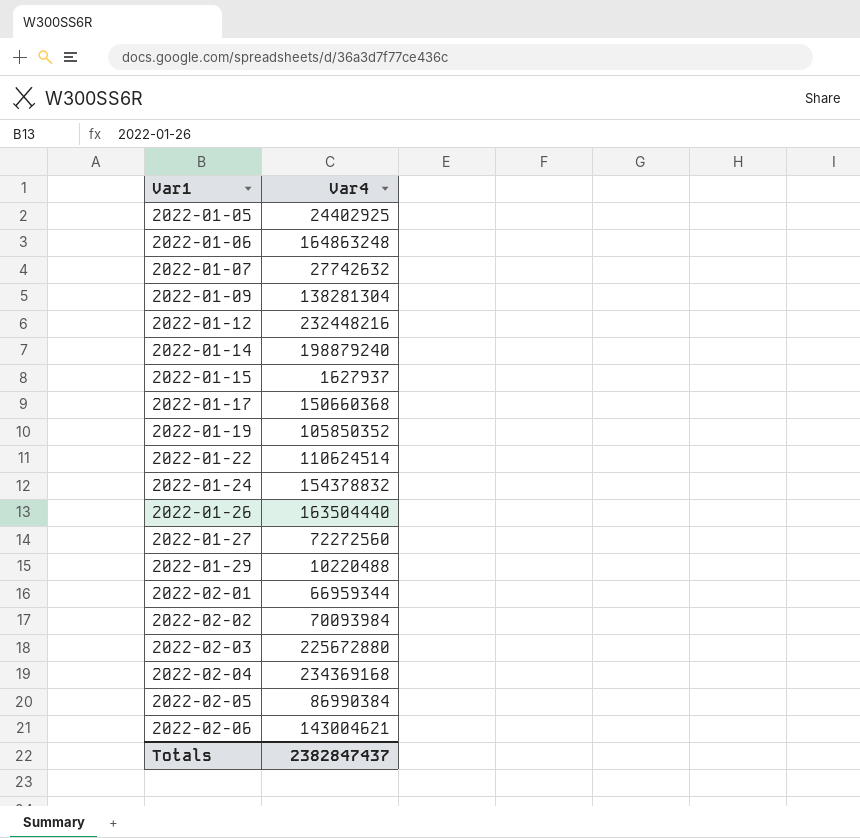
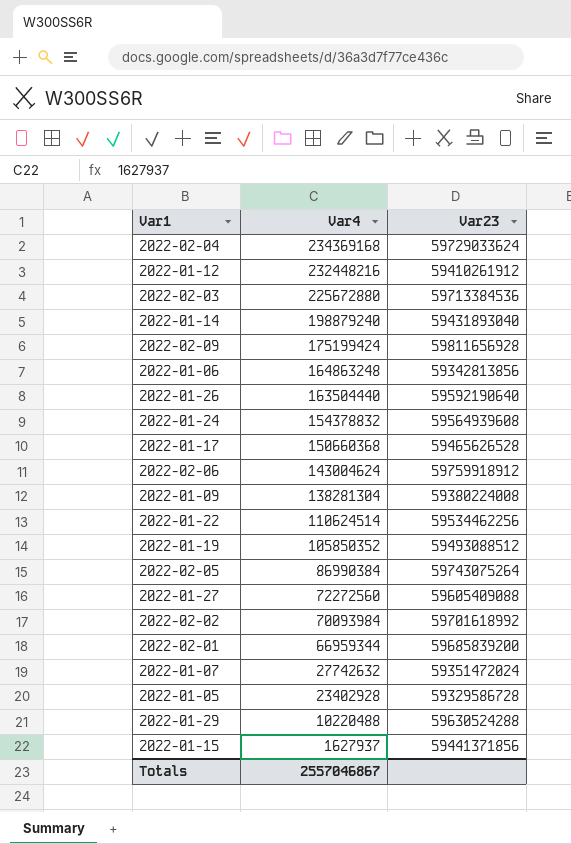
row order: Var1 ascending -> Var4 descending
column Var23 | position: none -> 3
row 2022-02-09: none -> 175199424 | 59811656928
2022-02-06 | Var4: 143004621 -> 143004624
2022-01-05 | Var4: 24402925 -> 23402928
Totals | Var4: 2382847437 -> 2557046867

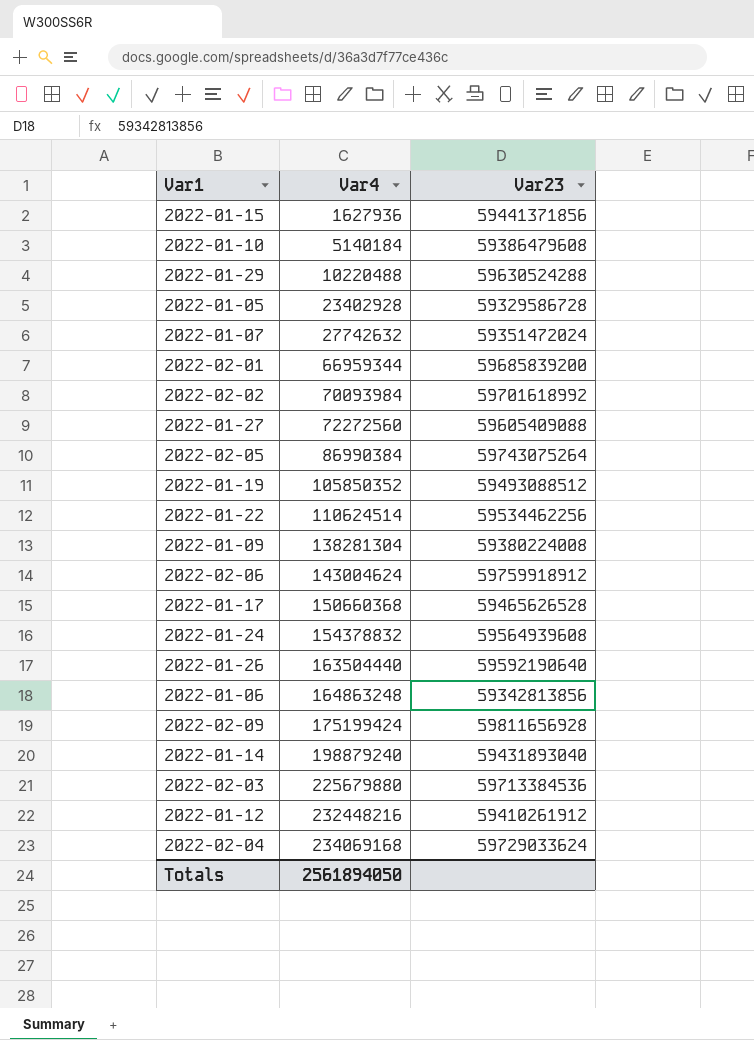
row order: Var4 descending -> Var4 ascending
2022-01-15 | Var4: 1627937 -> 1627936
row 2022-01-10: none -> 5140184 | 59386479608
2022-02-03 | Var4: 225672880 -> 225679880
2022-02-04 | Var4: 234369168 -> 234069168
Totals | Var4: 2557046867 -> 2561894050

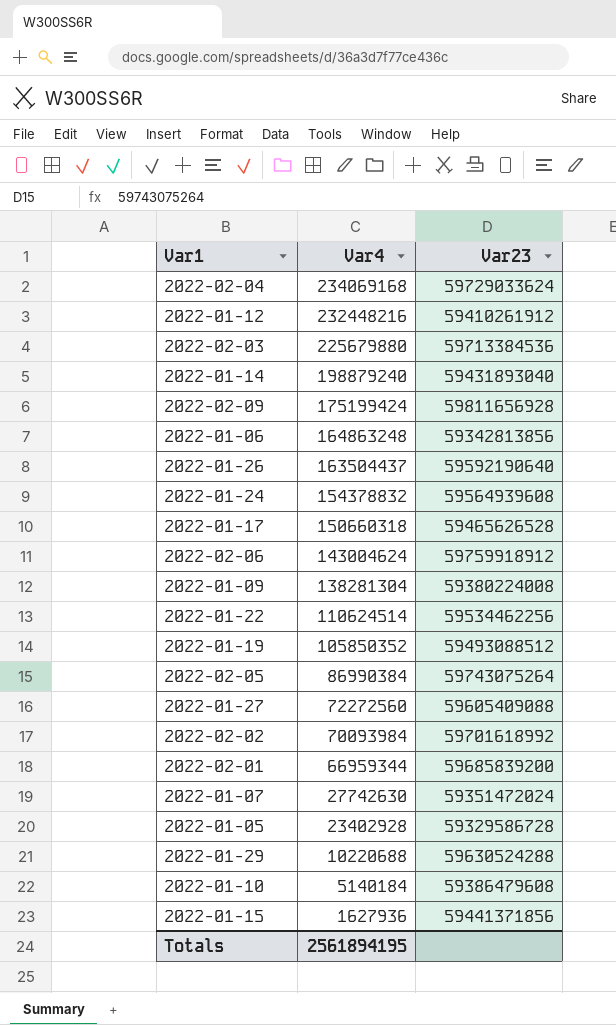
row order: Var4 ascending -> Var4 descending
2022-01-26 | Var4: 163504440 -> 163504437
2022-01-17 | Var4: 150660368 -> 150660318
2022-01-07 | Var4: 27742632 -> 27742630
2022-01-29 | Var4: 10220488 -> 10220688
Totals | Var4: 2561894050 -> 2561894195

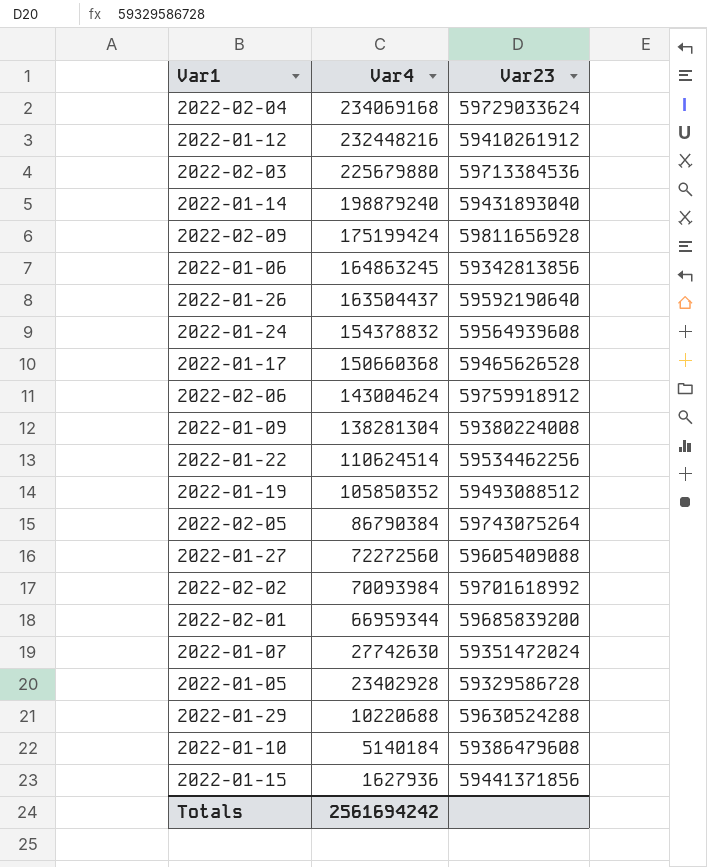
2022-01-06 | Var4: 164863248 -> 164863245
2022-01-17 | Var4: 150660318 -> 150660368
2022-02-05 | Var4: 86990384 -> 86790384
Totals | Var4: 2561894195 -> 2561694242

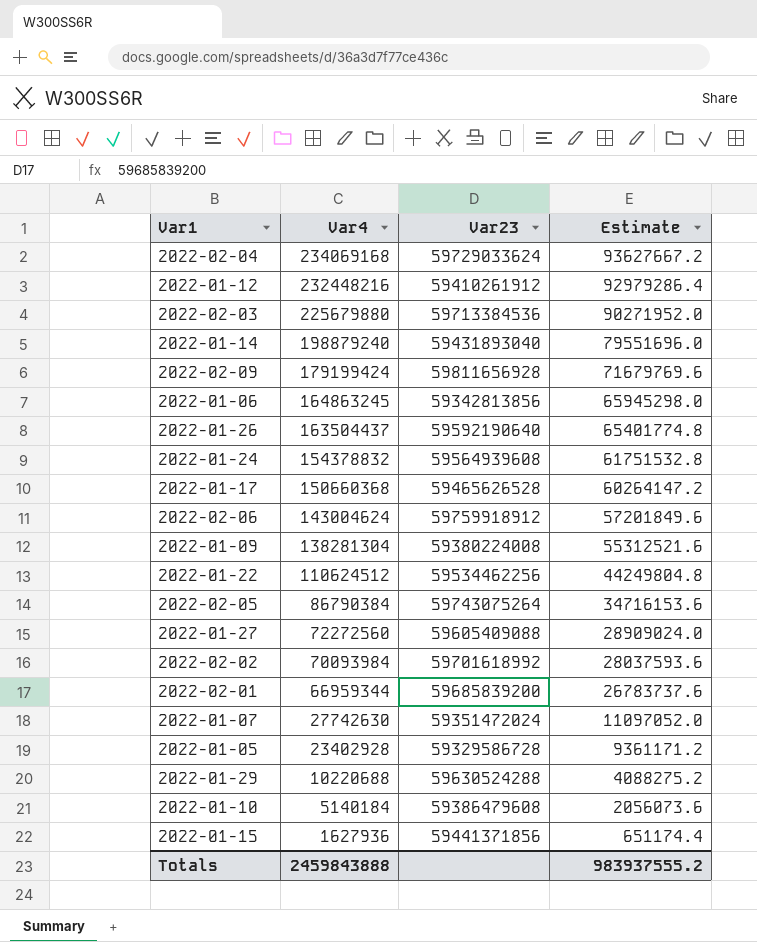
column Estimate | formula: none -> [Var4] * 0.4
row 2022-01-19: 105850352 | 59493088512 -> none
2022-02-09 | Var4: 175199424 -> 179199424
2022-01-22 | Var4: 110624514 -> 110624512
Totals | Var4: 2561694242 -> 2459843888

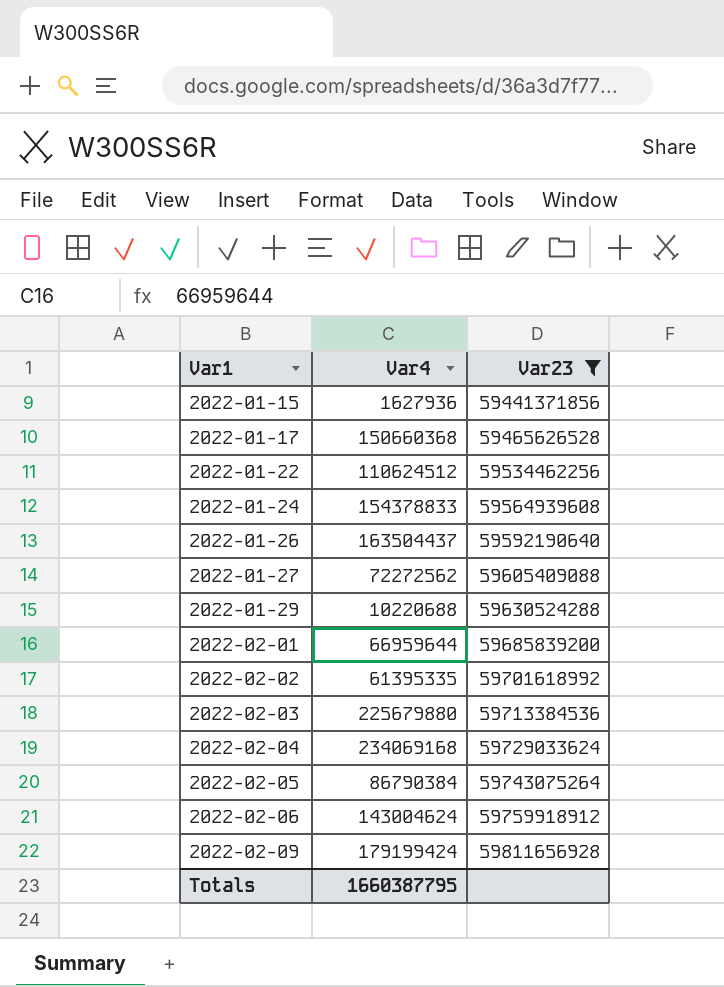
filter: none -> Var23 >= 59441371856
row order: Var4 descending -> Var1 ascending
column Estimate | formula: [Var4] * 0.4 -> none
2022-01-24 | Var4: 154378832 -> 154378833
2022-01-27 | Var4: 72272560 -> 72272562
2022-02-01 | Var4: 66959344 -> 66959644
2022-02-02 | Var4: 70093984 -> 61395335
Totals | Var4: 2459843888 -> 1660387795

